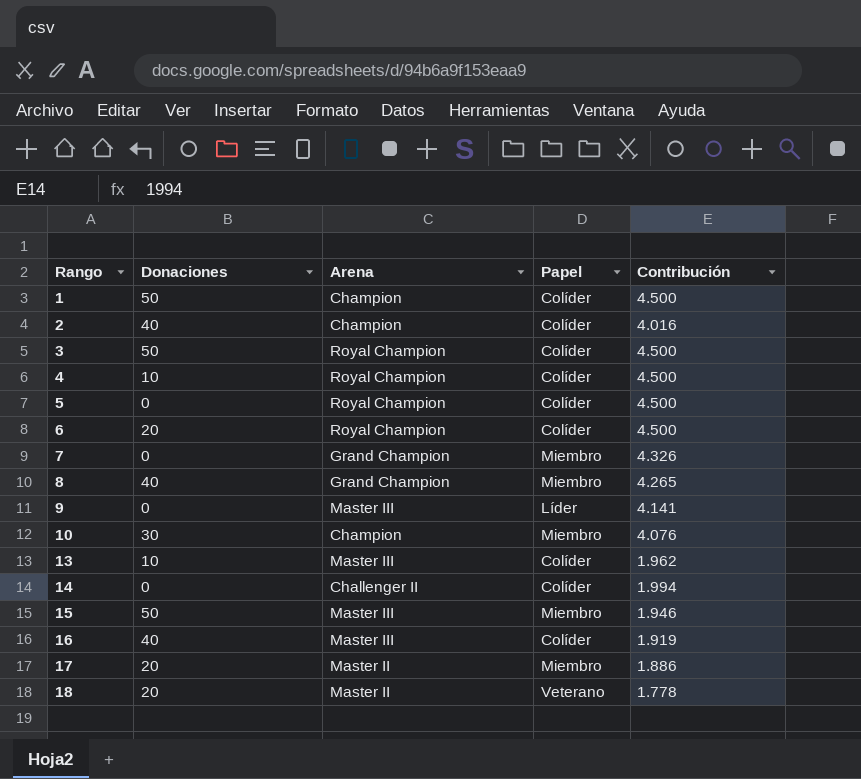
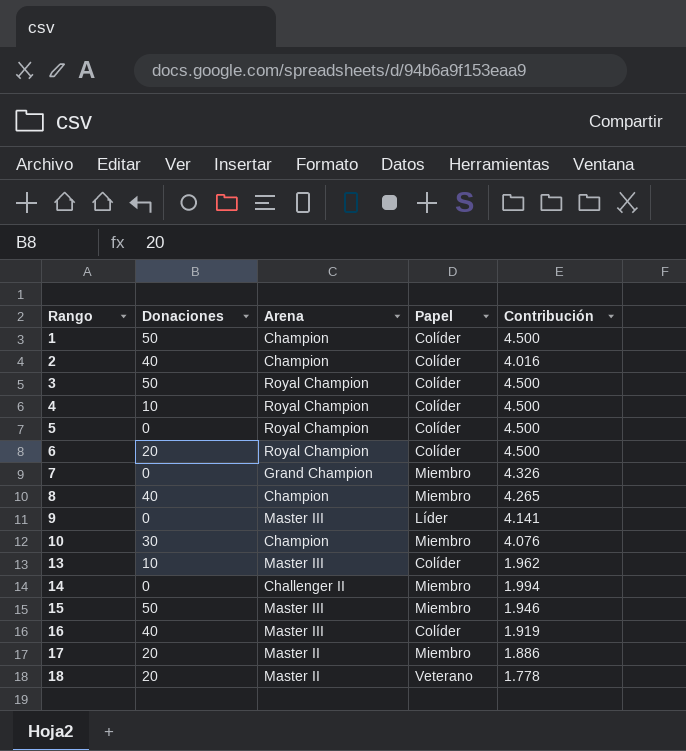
8 | Arena: Grand Champion -> Champion
14 | Papel: Colíder -> Miembro

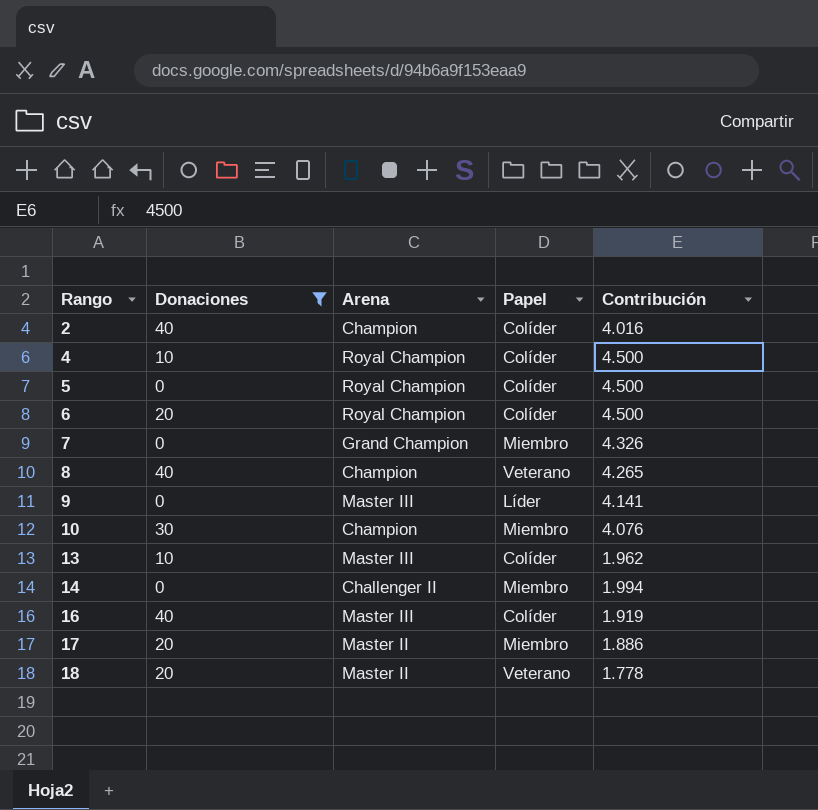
filter: none -> Donaciones != 50
8 | Papel: Miembro -> Veterano

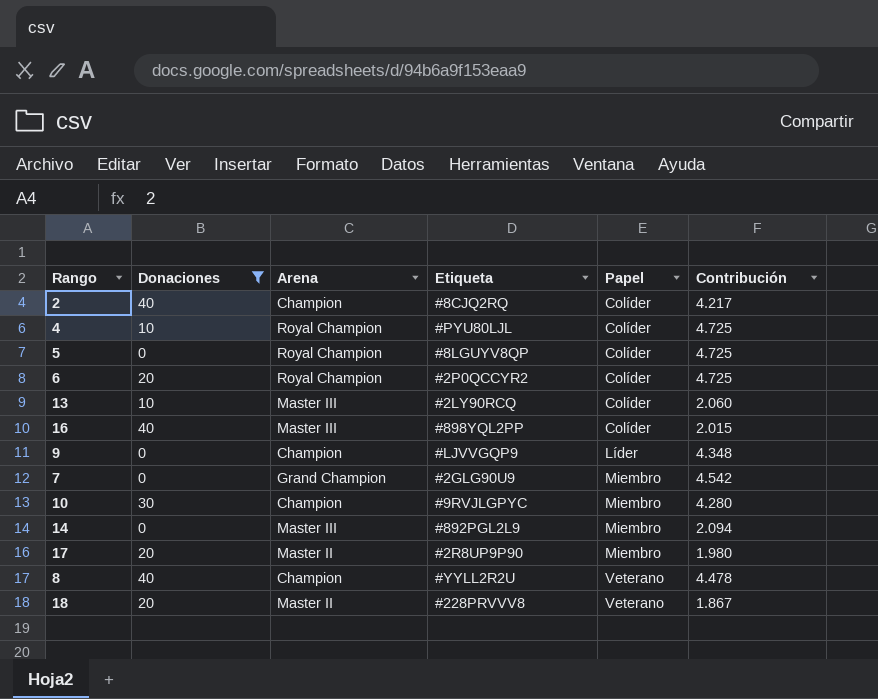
row order: Rango ascending -> Papel ascending
column Etiqueta | position: none -> 4
2 | Contribución: 4.016 -> 4.217
4 | Contribución: 4.500 -> 4.725
5 | Contribución: 4.500 -> 4.725
6 | Contribución: 4.500 -> 4.725
13 | Contribución: 1.962 -> 2.060
16 | Contribución: 1.919 -> 2.015
9 | Arena: Master III -> Champion
9 | Contribución: 4.141 -> 4.348
7 | Contribución: 4.326 -> 4.542
10 | Contribución: 4.076 -> 4.280
14 | Arena: Challenger II -> Master III
14 | Contribución: 1.994 -> 2.094
17 | Contribución: 1.886 -> 1.980
8 | Contribución: 4.265 -> 4.478
18 | Contribución: 1.778 -> 1.867

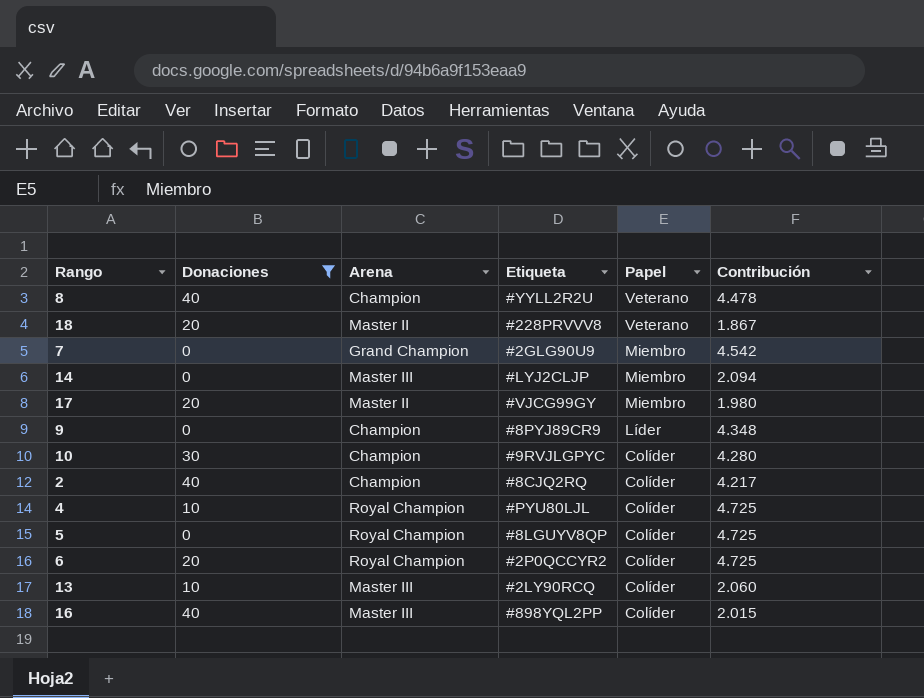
row order: Papel ascending -> Papel descending
14 | Etiqueta: #892PGL2L9 -> #LYJ2CLJP
17 | Etiqueta: #2R8UP9P90 -> #VJCG99GY
9 | Etiqueta: #LJVVGQP9 -> #8PYJ89CR9
10 | Papel: Miembro -> Colíder

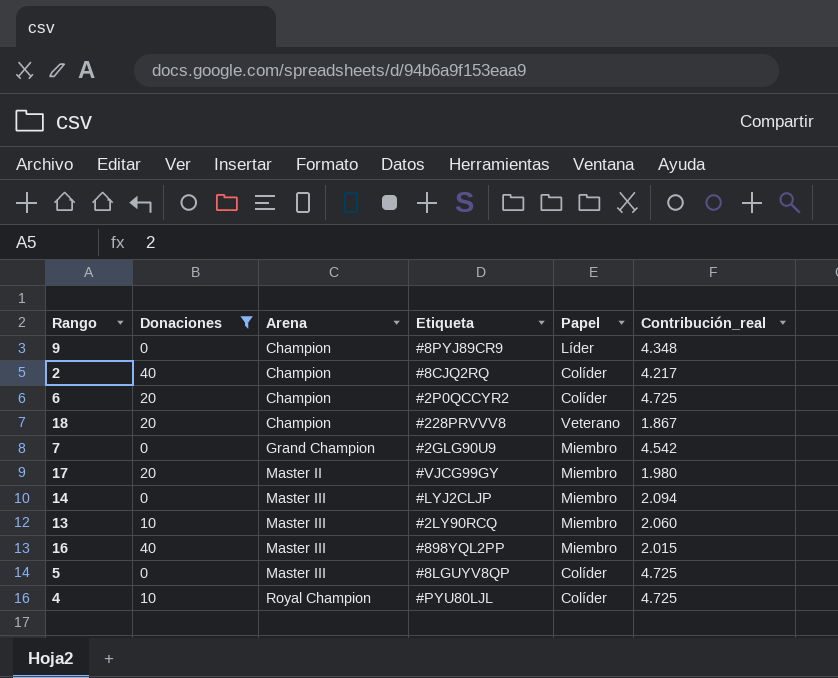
row order: Papel descending -> Arena ascending
column name: Contribución -> Contribución_real
row 8: 40 | Champion | #YYLL2R2U | Veterano | 4.478 -> none
row 10: 30 | Champion | #9RVJLGPYC | Colíder | 4.280 -> none
6 | Arena: Royal Champion -> Champion
18 | Arena: Master II -> Champion
13 | Papel: Colíder -> Miembro
16 | Papel: Colíder -> Miembro
5 | Arena: Royal Champion -> Master III

